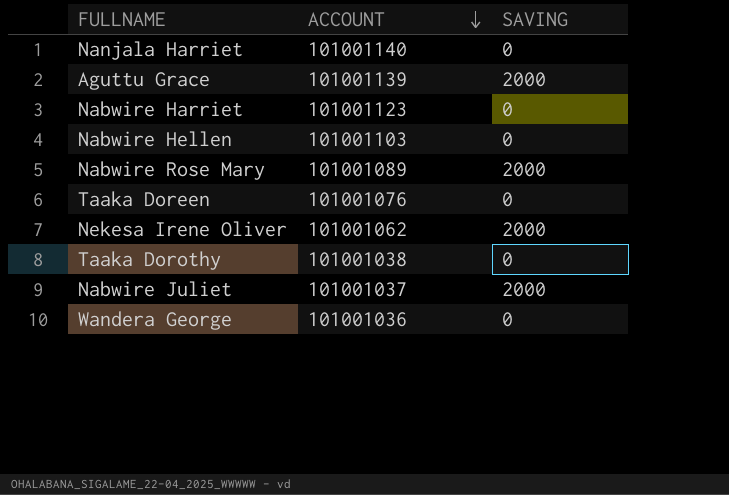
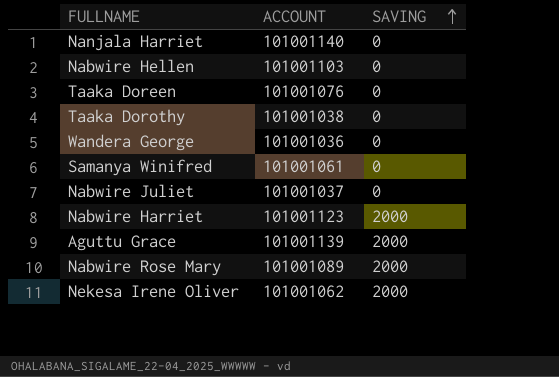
row order: ACCOUNT descending -> SAVING ascending
row Samanya Winifred: none -> 101001061 | 0
Nabwire Juliet | SAVING: 2000 -> 0
Nabwire Harriet | SAVING: 0 -> 2000

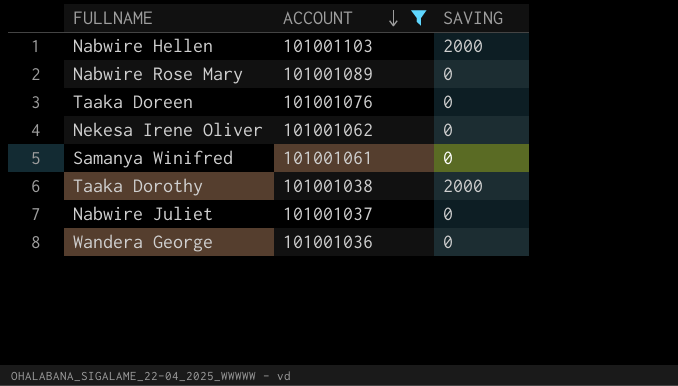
filter: none -> ACCOUNT <= 101001103
row order: SAVING ascending -> ACCOUNT descending
Nabwire Hellen | SAVING: 0 -> 2000
Nabwire Rose Mary | SAVING: 2000 -> 0
Nekesa Irene Oliver | SAVING: 2000 -> 0
Taaka Dorothy | SAVING: 0 -> 2000

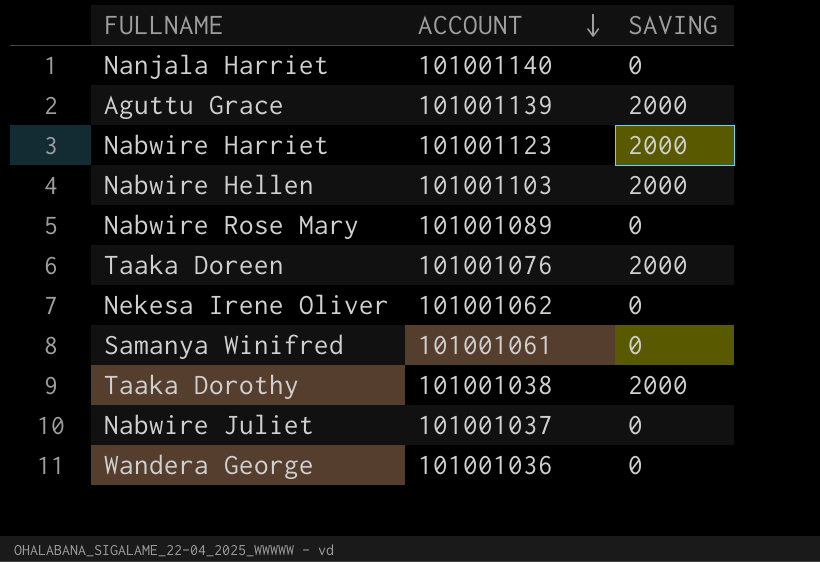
filter: ACCOUNT <= 101001103 -> none
Taaka Doreen | SAVING: 0 -> 2000

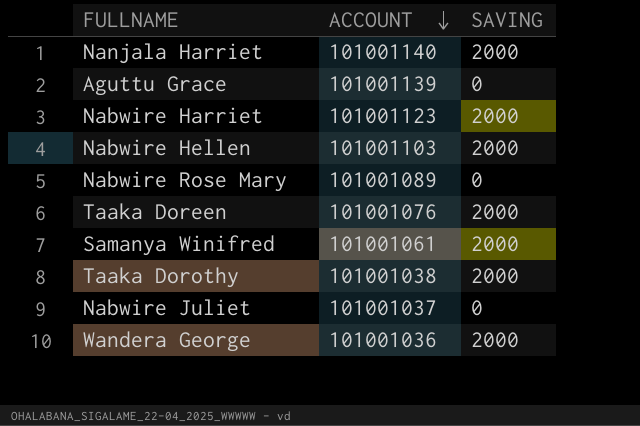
row Nekesa Irene Oliver: 101001062 | 0 -> none
Nanjala Harriet | SAVING: 0 -> 2000
Aguttu Grace | SAVING: 2000 -> 0
Samanya Winifred | SAVING: 0 -> 2000
Wandera George | SAVING: 0 -> 2000

